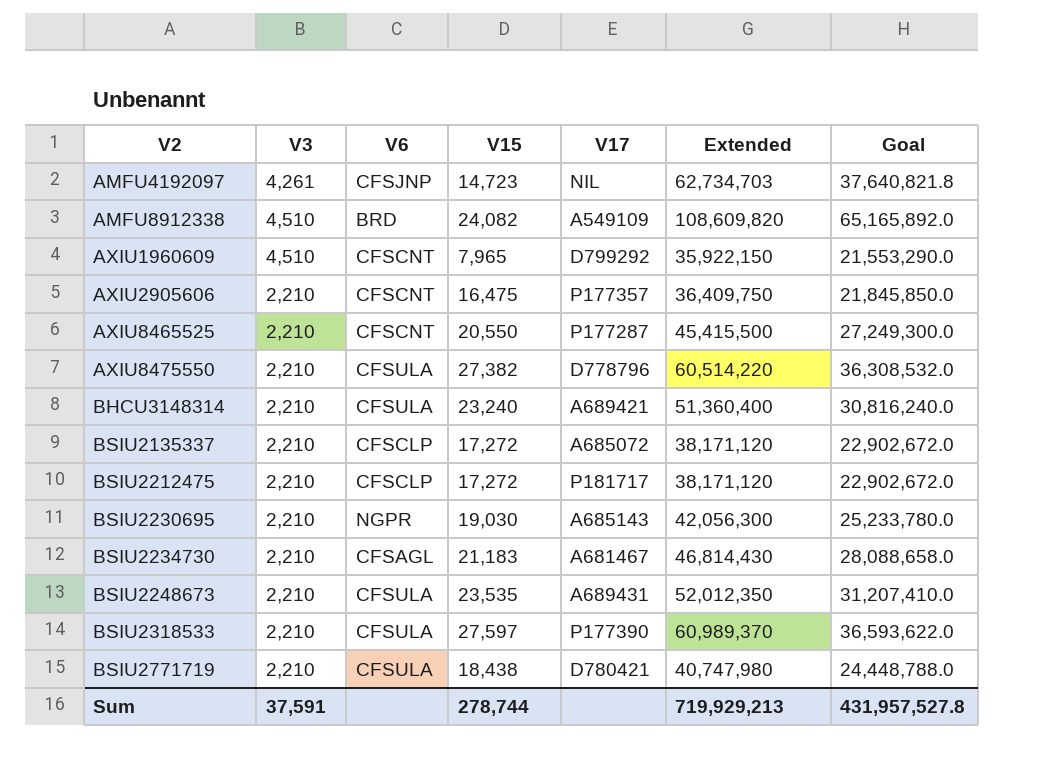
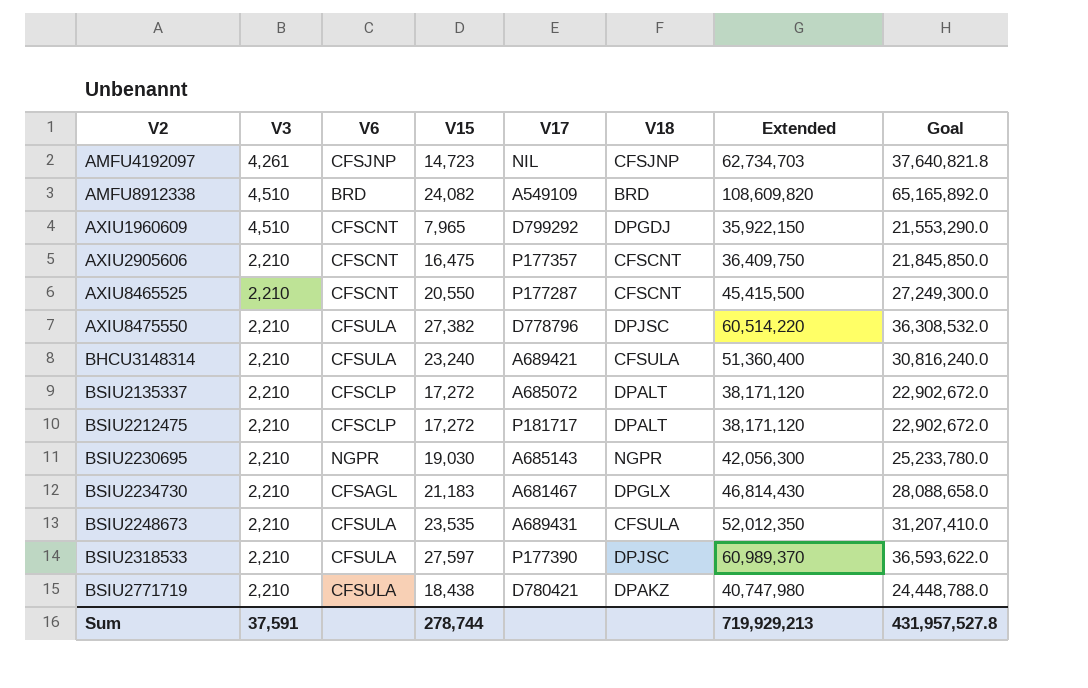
column V18 | position: none -> 6

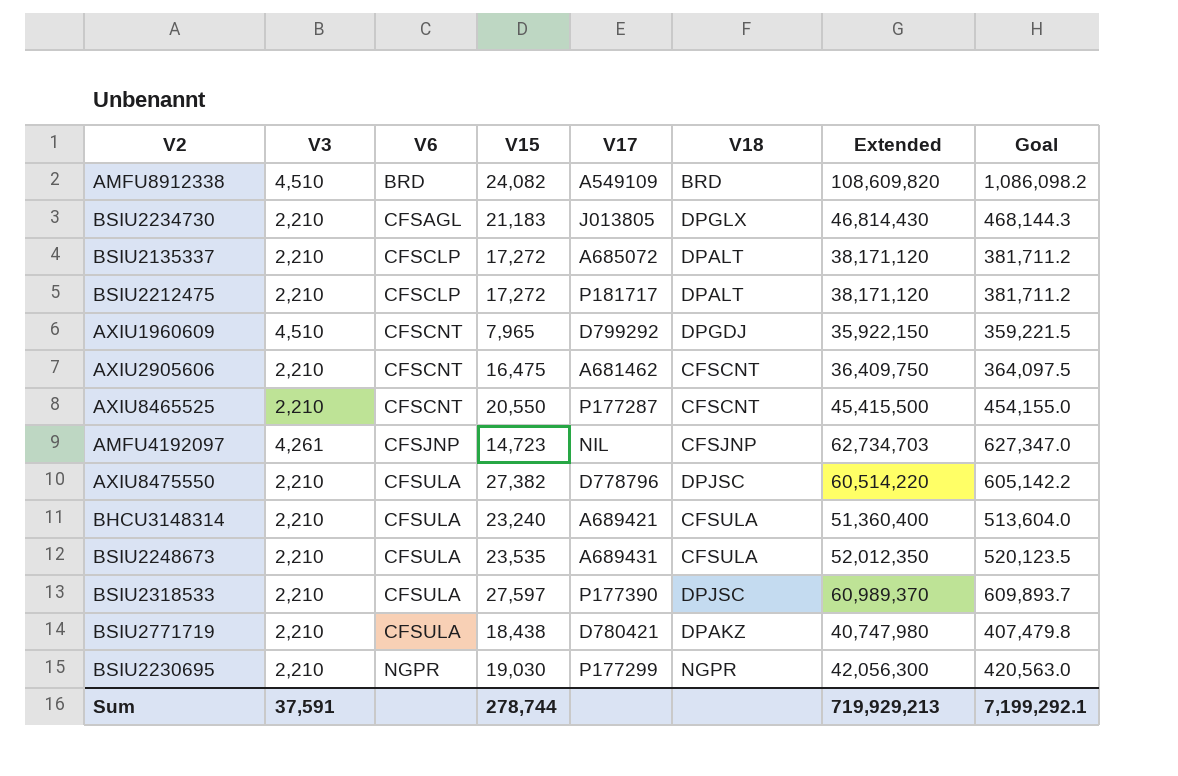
row order: V2 ascending -> V6 ascending
column Goal | formula: [Extended] * 0.6 -> [Extended] * 0.01
BSIU2234730 | V17: A681467 -> J013805
AXIU2905606 | V17: P177357 -> A681462
BSIU2230695 | V17: A685143 -> P177299
Sum | Goal: 431,957,527.8 -> 7,199,292.1

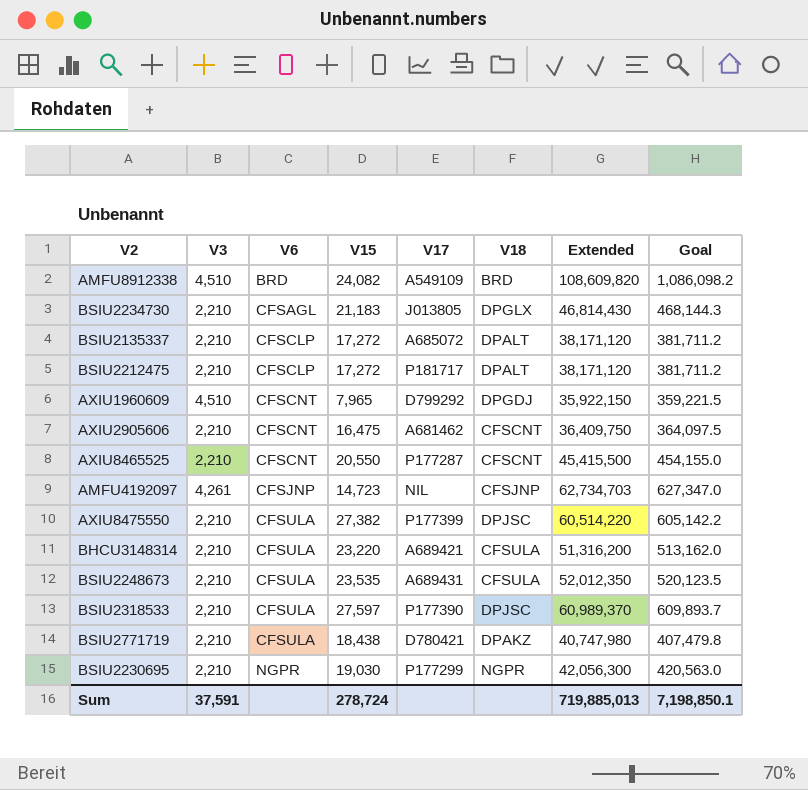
AXIU8475550 | V17: D778796 -> P177399
BHCU3148314 | V15: 23,240 -> 23,220
BHCU3148314 | Extended: 51,360,400 -> 51,316,200
BHCU3148314 | Goal: 513,604.0 -> 513,162.0
Sum | V15: 278,744 -> 278,724
Sum | Extended: 719,929,213 -> 719,885,013
Sum | Goal: 7,199,292.1 -> 7,198,850.1

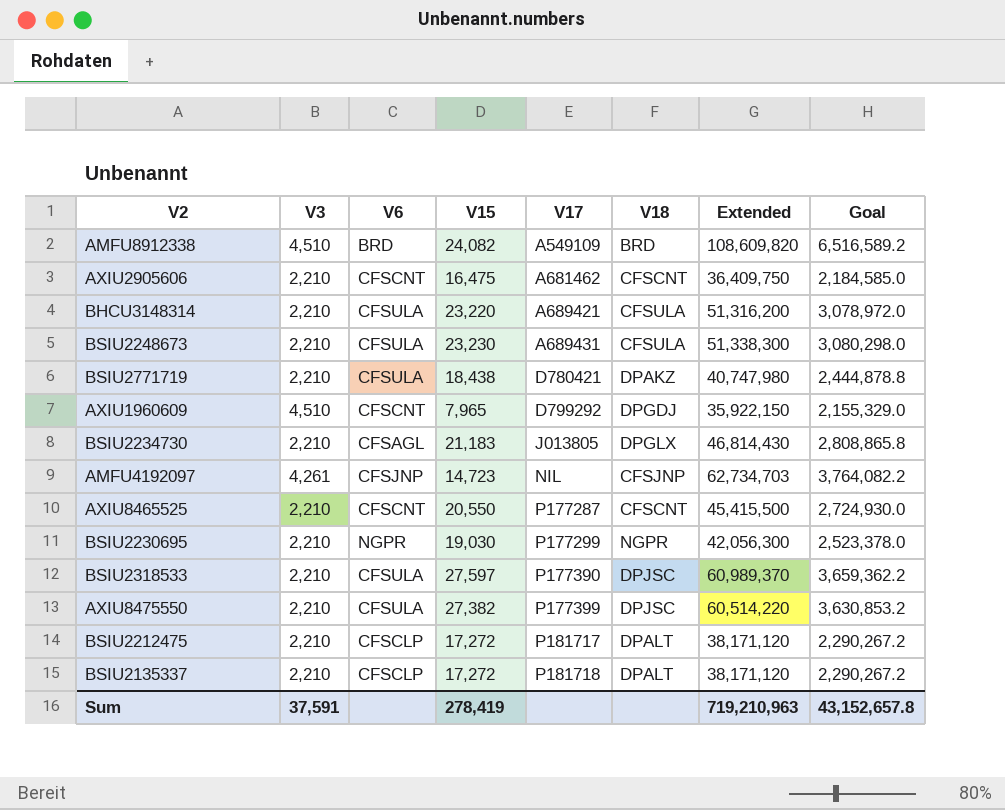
row order: V6 ascending -> V17 ascending
column Goal | formula: [Extended] * 0.01 -> [Extended] * 0.06
BSIU2248673 | V15: 23,535 -> 23,230
BSIU2248673 | Extended: 52,012,350 -> 51,338,300
BSIU2135337 | V17: A685072 -> P181718
Sum | V15: 278,724 -> 278,419
Sum | Extended: 719,885,013 -> 719,210,963
Sum | Goal: 7,198,850.1 -> 43,152,657.8

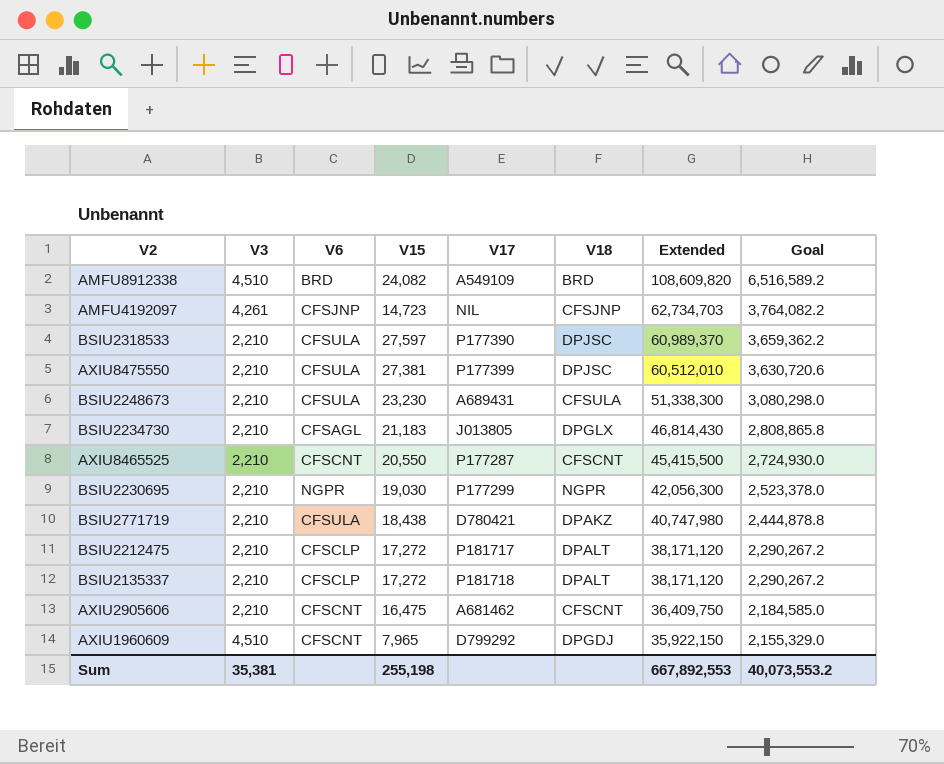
row order: V17 ascending -> Extended descending
row BHCU3148314: 2,210 | CFSULA | 23,220 | A689421 | CFSULA | 51,316,200 | 3,078,972.0 -> none
AXIU8475550 | V15: 27,382 -> 27,381
AXIU8475550 | Extended: 60,514,220 -> 60,512,010
AXIU8475550 | Goal: 3,630,853.2 -> 3,630,720.6
Sum | V3: 37,591 -> 35,381
Sum | V15: 278,419 -> 255,198
Sum | Extended: 719,210,963 -> 667,892,553
Sum | Goal: 43,152,657.8 -> 40,073,553.2

